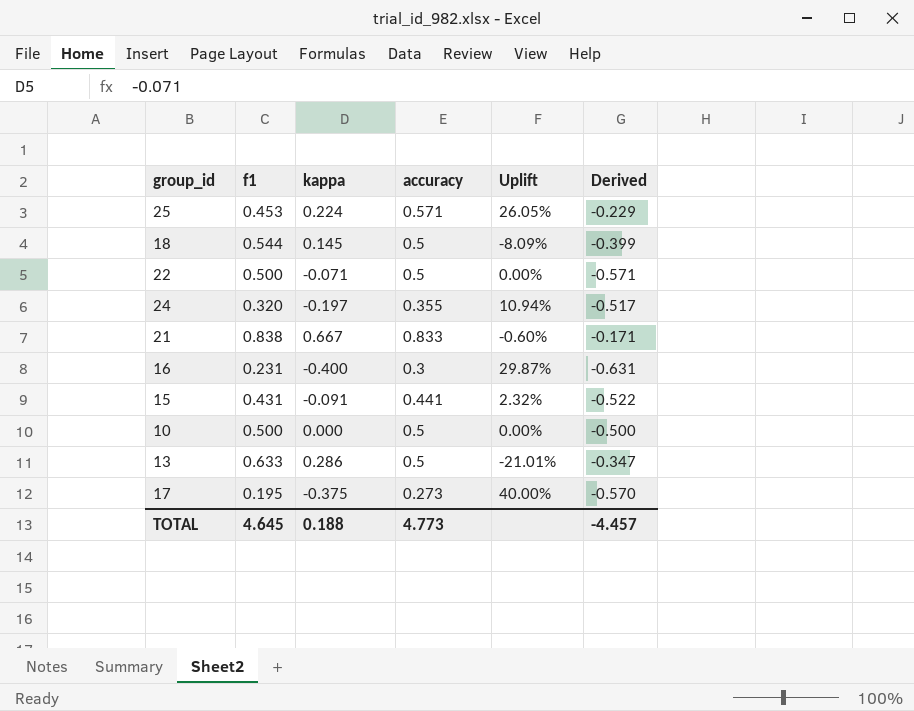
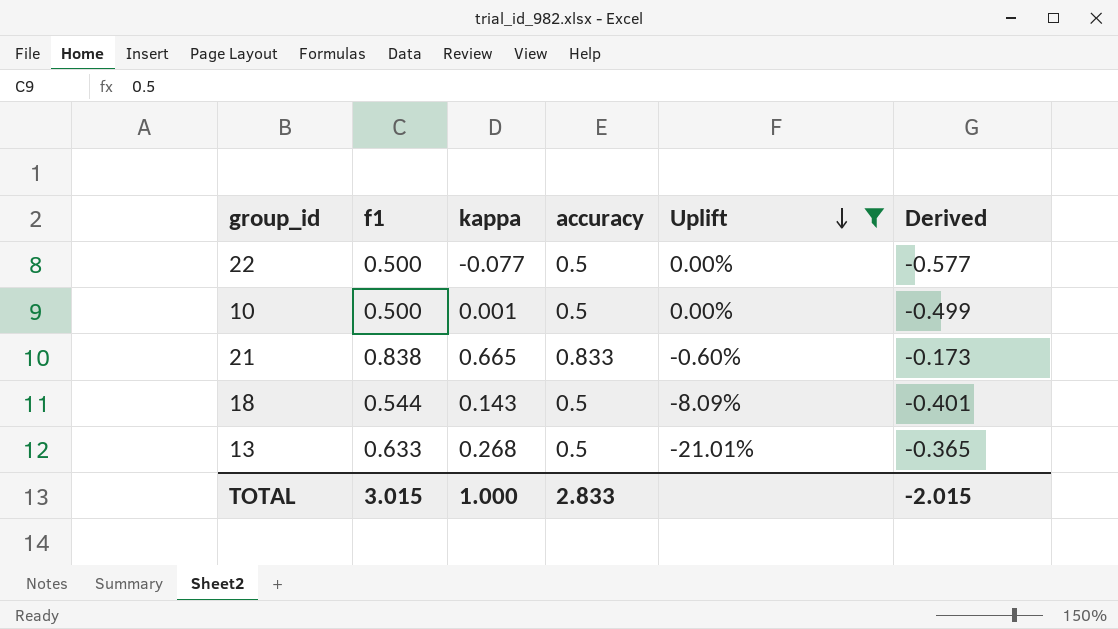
filter: none -> Uplift <= 0.00%
row order: none -> Uplift descending
22 | kappa: -0.071 -> -0.077
22 | Derived: -0.571 -> -0.577
10 | kappa: 0.000 -> 0.001
10 | Derived: -0.500 -> -0.499
21 | kappa: 0.667 -> 0.665
21 | Derived: -0.171 -> -0.173
18 | kappa: 0.145 -> 0.143
18 | Derived: -0.399 -> -0.401
13 | kappa: 0.286 -> 0.268
13 | Derived: -0.347 -> -0.365
TOTAL | f1: 4.645 -> 3.015
TOTAL | kappa: 0.188 -> 1.000
TOTAL | accuracy: 4.773 -> 2.833
TOTAL | Derived: -4.457 -> -2.015

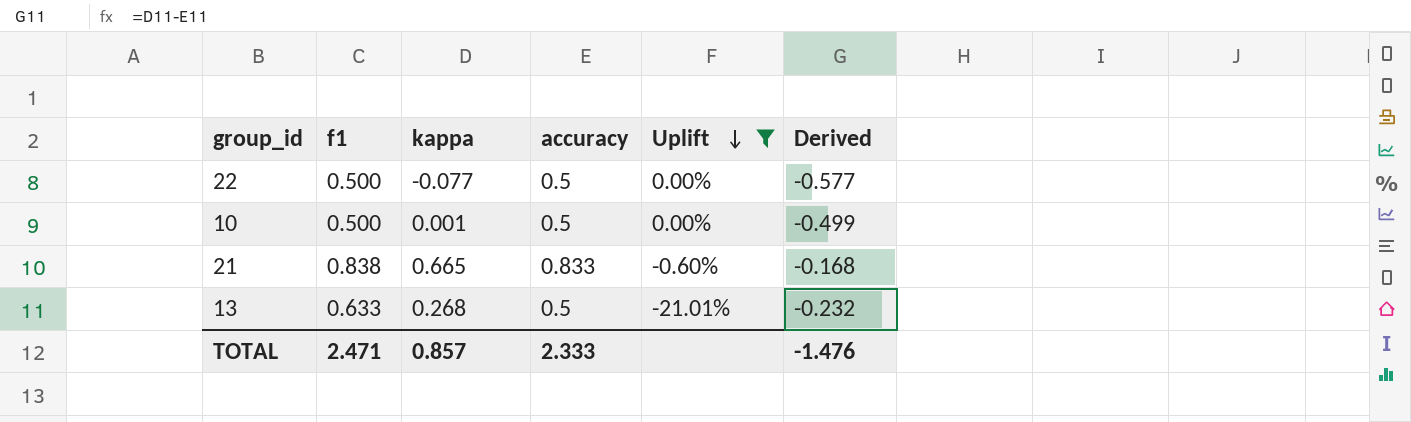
column Derived | formula: [kappa] - [f1] -> [kappa] - [accuracy]
row 18: 0.544 | 0.143 | 0.5 | -8.09% | -0.401 -> none
TOTAL | f1: 3.015 -> 2.471
TOTAL | kappa: 1.000 -> 0.857
TOTAL | accuracy: 2.833 -> 2.333
TOTAL | Derived: -2.015 -> -1.476

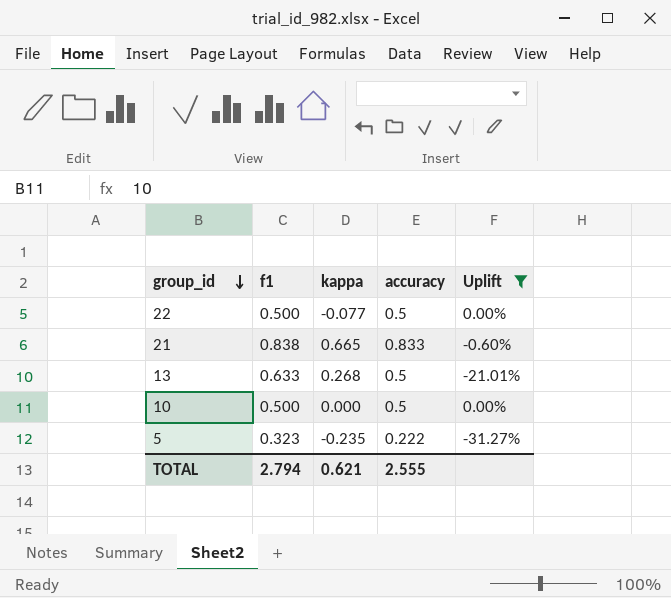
row order: Uplift descending -> group_id descending
column Derived | formula: [kappa] - [accuracy] -> none
10 | kappa: 0.001 -> 0.000
row 5: none -> 0.323 | -0.235 | 0.222 | -31.27%
TOTAL | f1: 2.471 -> 2.794
TOTAL | kappa: 0.857 -> 0.621
TOTAL | accuracy: 2.333 -> 2.555

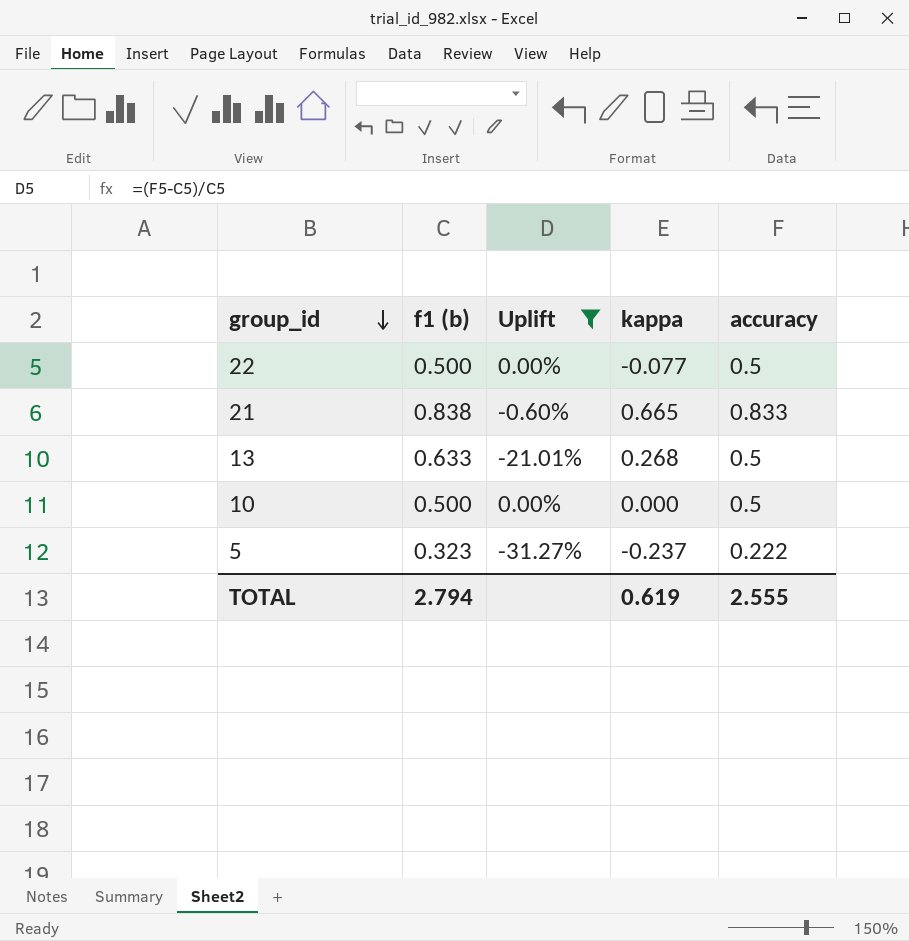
column name: f1 -> f1 (b)
column Uplift | position: 5 -> 3
5 | kappa: -0.235 -> -0.237
TOTAL | kappa: 0.621 -> 0.619

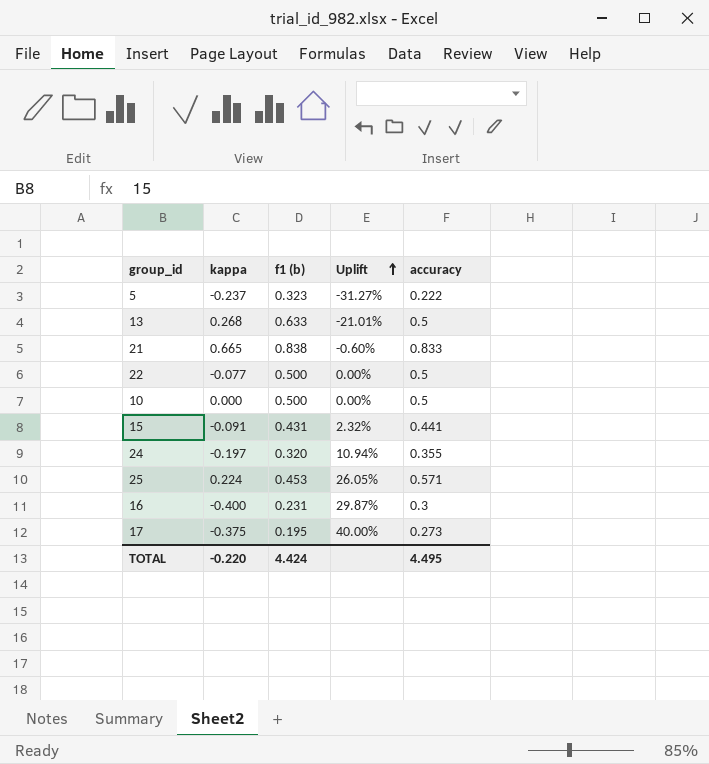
filter: Uplift <= 0.00% -> none
row order: group_id descending -> Uplift ascending
column kappa | position: 4 -> 2
TOTAL | kappa: 0.619 -> -0.220
TOTAL | f1 (b): 2.794 -> 4.424
TOTAL | accuracy: 2.555 -> 4.495

